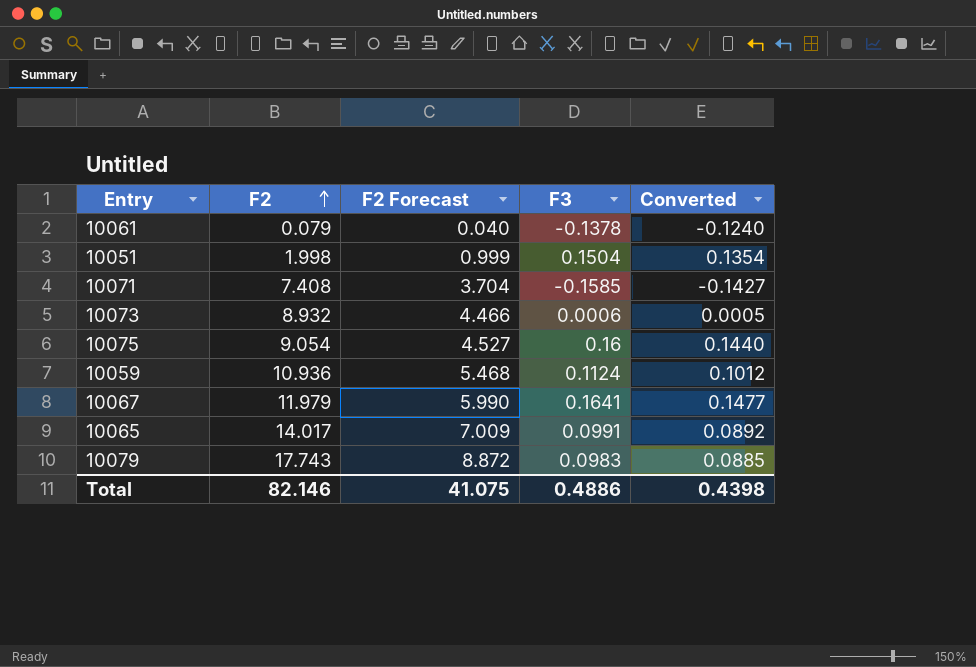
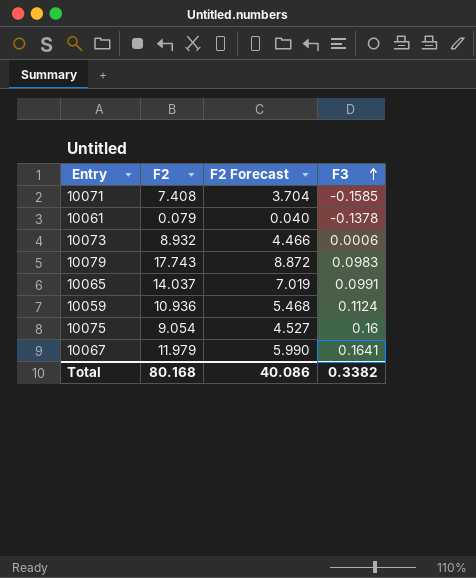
row order: F2 ascending -> F3 ascending
column Converted | formula: [F3] * 0.9 -> none
row 10051: 1.998 | 0.999 | 0.1504 | 0.1354 -> none
10065 | F2: 14.017 -> 14.037
10065 | F2 Forecast: 7.009 -> 7.019
Total | F2: 82.146 -> 80.168
Total | F2 Forecast: 41.075 -> 40.086
Total | F3: 0.4886 -> 0.3382

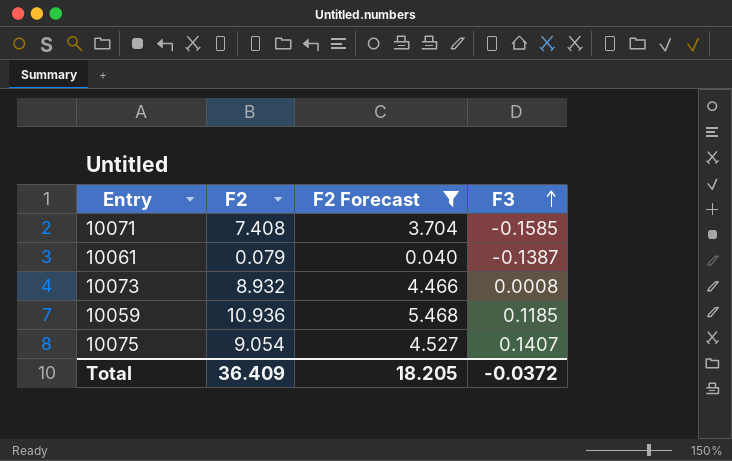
filter: none -> F2 Forecast <= 5.468
10061 | F3: -0.1378 -> -0.1387
10073 | F3: 0.0006 -> 0.0008
10059 | F3: 0.1124 -> 0.1185
10075 | F3: 0.16 -> 0.1407
Total | F2: 80.168 -> 36.409
Total | F2 Forecast: 40.086 -> 18.205
Total | F3: 0.3382 -> -0.0372

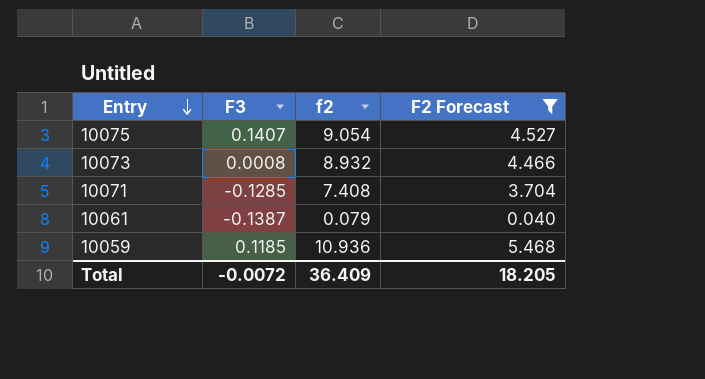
row order: F3 ascending -> Entry descending
column F3 | position: 4 -> 2
column name: F2 -> f2
10071 | F3: -0.1585 -> -0.1285
Total | F3: -0.0372 -> -0.0072

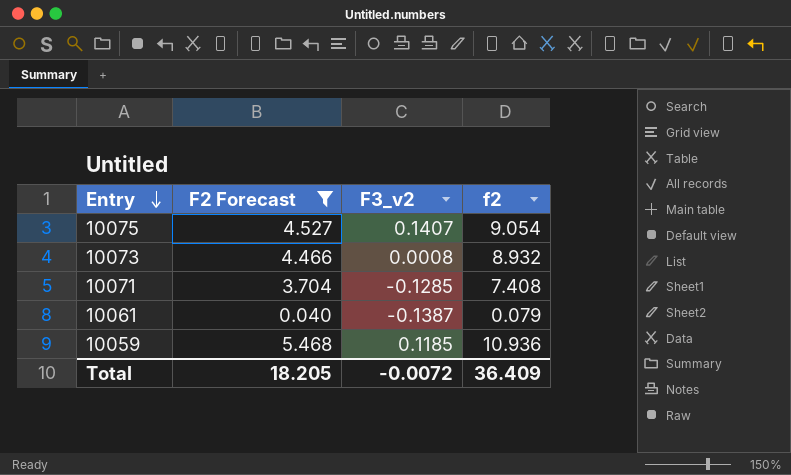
column F2 Forecast | position: 4 -> 2
column name: F3 -> F3_v2

